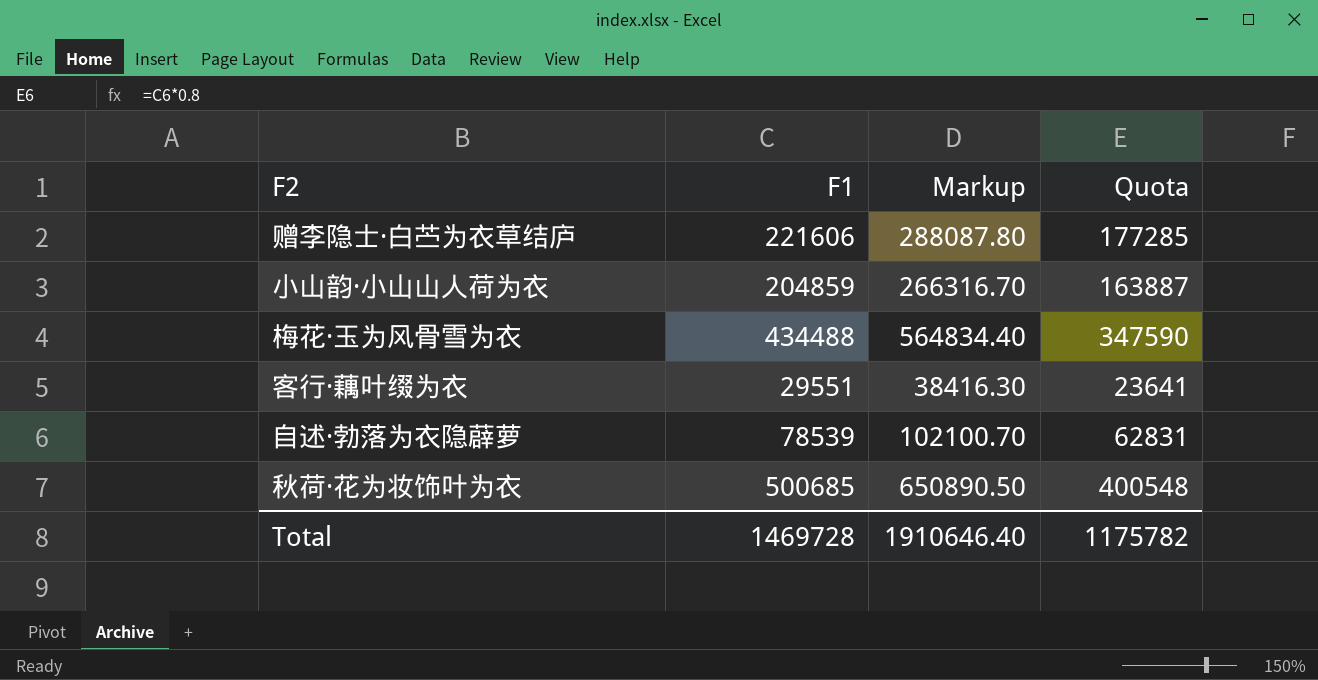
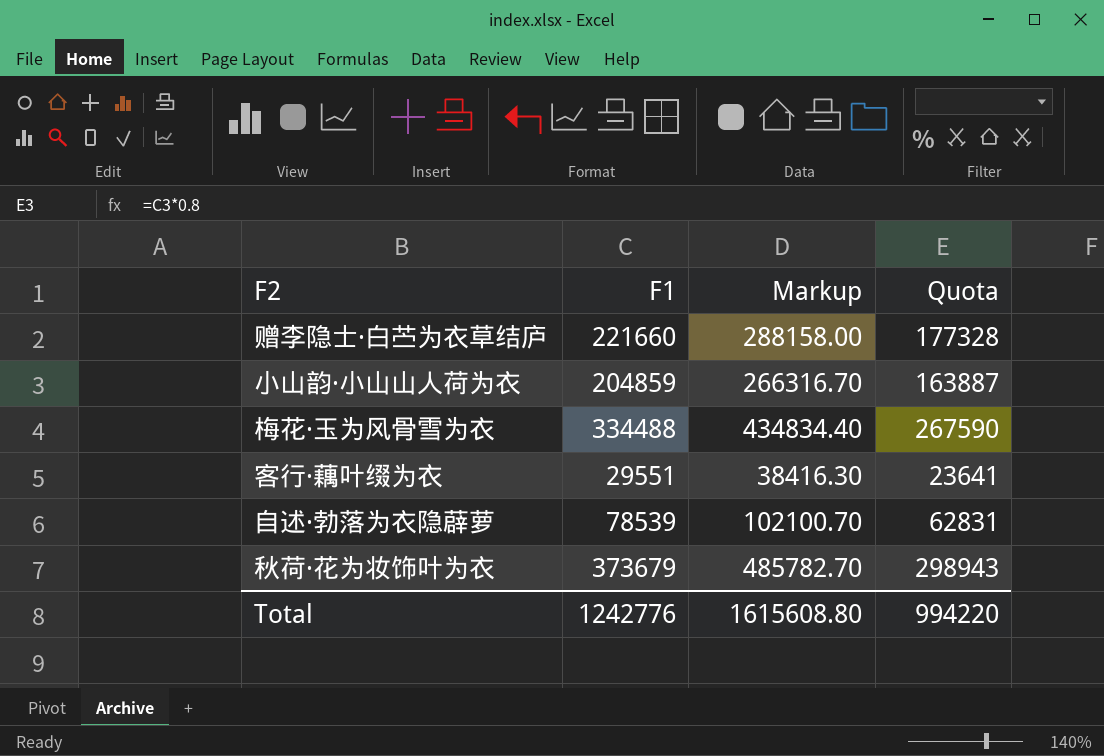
赠李隐士·白苎为衣草结庐 | F1: 221606 -> 221660
赠李隐士·白苎为衣草结庐 | Markup: 288087.80 -> 288158.00
赠李隐士·白苎为衣草结庐 | Quota: 177285 -> 177328
梅花·玉为风骨雪为衣 | F1: 434488 -> 334488
梅花·玉为风骨雪为衣 | Markup: 564834.40 -> 434834.40
梅花·玉为风骨雪为衣 | Quota: 347590 -> 267590
秋荷·花为妆饰叶为衣 | F1: 500685 -> 373679
秋荷·花为妆饰叶为衣 | Markup: 650890.50 -> 485782.70
秋荷·花为妆饰叶为衣 | Quota: 400548 -> 298943
Total | F1: 1469728 -> 1242776
Total | Markup: 1910646.40 -> 1615608.80
Total | Quota: 1175782 -> 994220

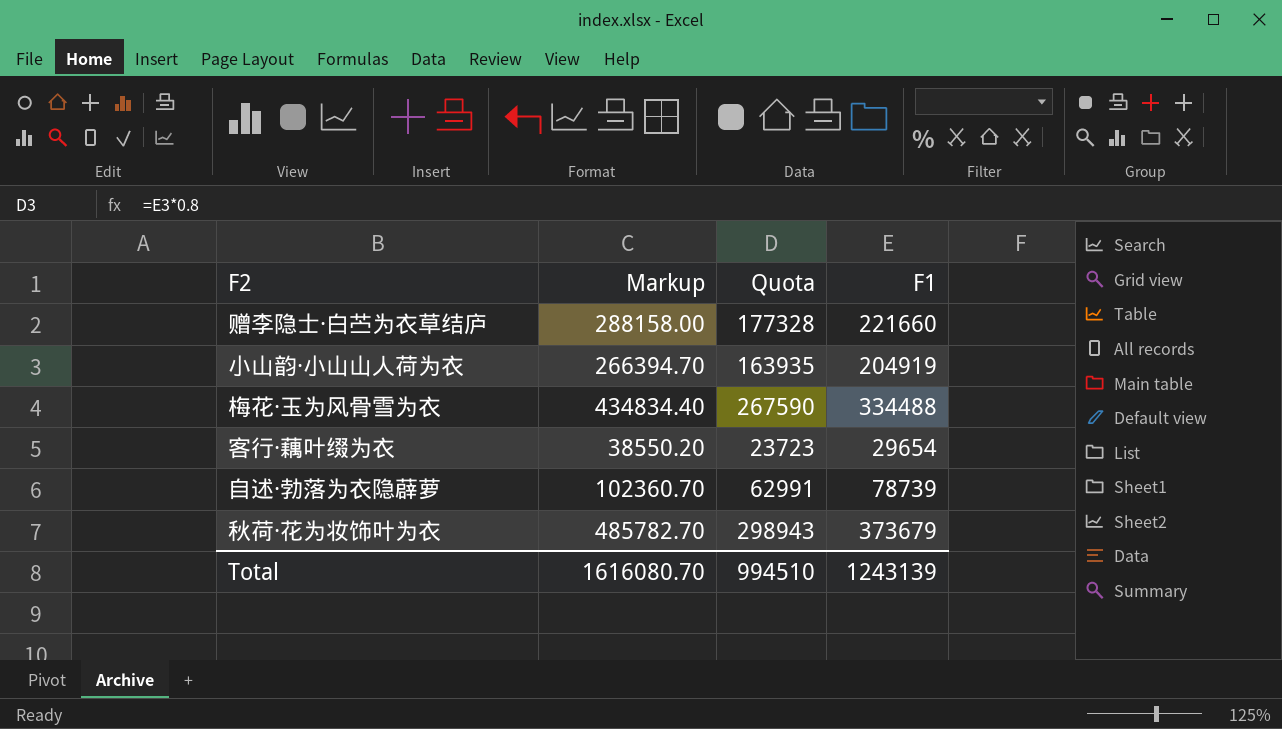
column F1 | position: 2 -> 4
小山韵·小山山人荷为衣 | Markup: 266316.70 -> 266394.70
小山韵·小山山人荷为衣 | Quota: 163887 -> 163935
小山韵·小山山人荷为衣 | F1: 204859 -> 204919
客行·藕叶缀为衣 | Markup: 38416.30 -> 38550.20
客行·藕叶缀为衣 | Quota: 23641 -> 23723
客行·藕叶缀为衣 | F1: 29551 -> 29654
自述·勃落为衣隐薜萝 | Markup: 102100.70 -> 102360.70
自述·勃落为衣隐薜萝 | Quota: 62831 -> 62991
自述·勃落为衣隐薜萝 | F1: 78539 -> 78739
Total | Markup: 1615608.80 -> 1616080.70
Total | Quota: 994220 -> 994510
Total | F1: 1242776 -> 1243139

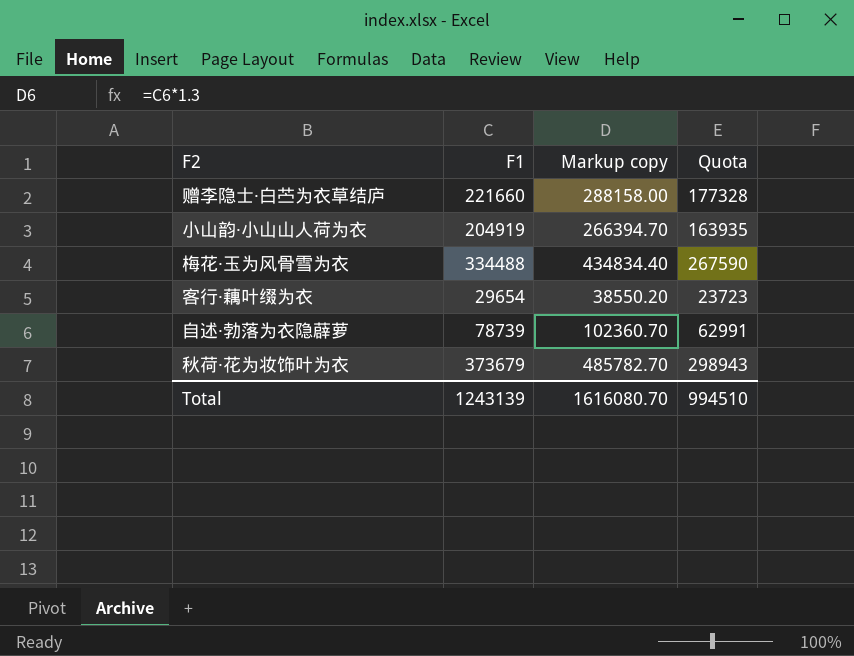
column F1 | position: 4 -> 2
column name: Markup -> Markup copy

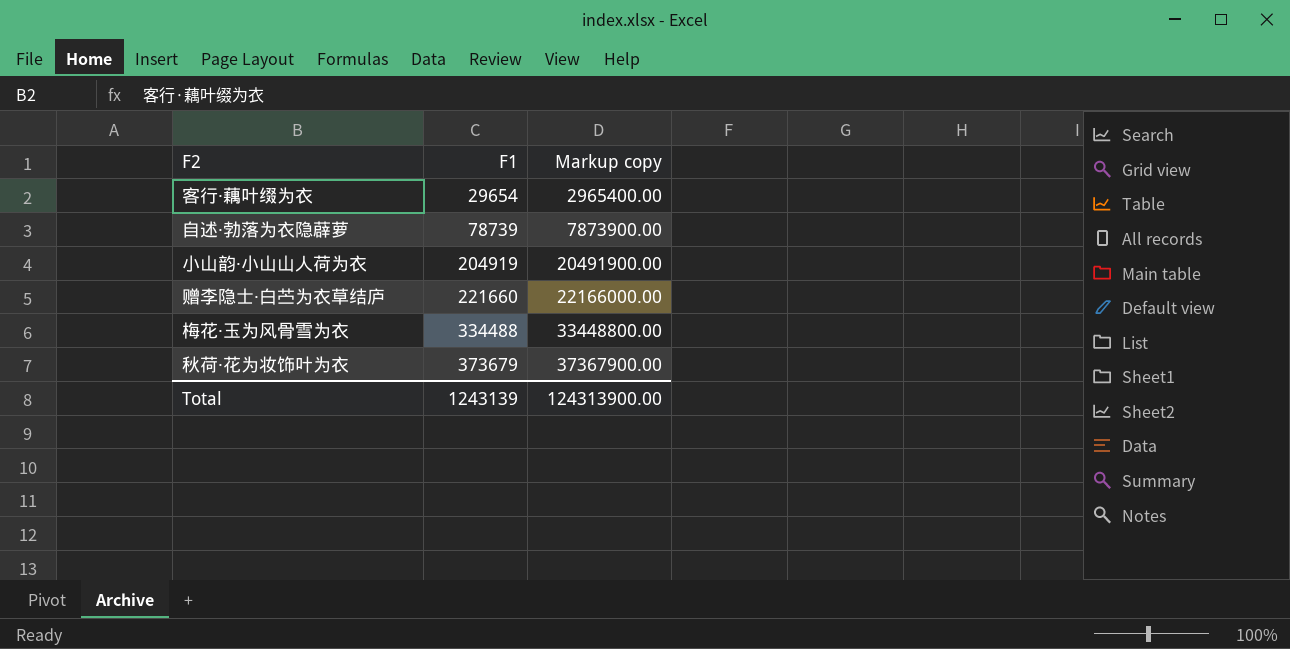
row order: none -> F1 ascending
column Quota | formula: [F1] * 0.8 -> none
column Markup copy | formula: [F1] * 1.3 -> [F1] * 100
Total | Markup copy: 1616080.70 -> 124313900.00

